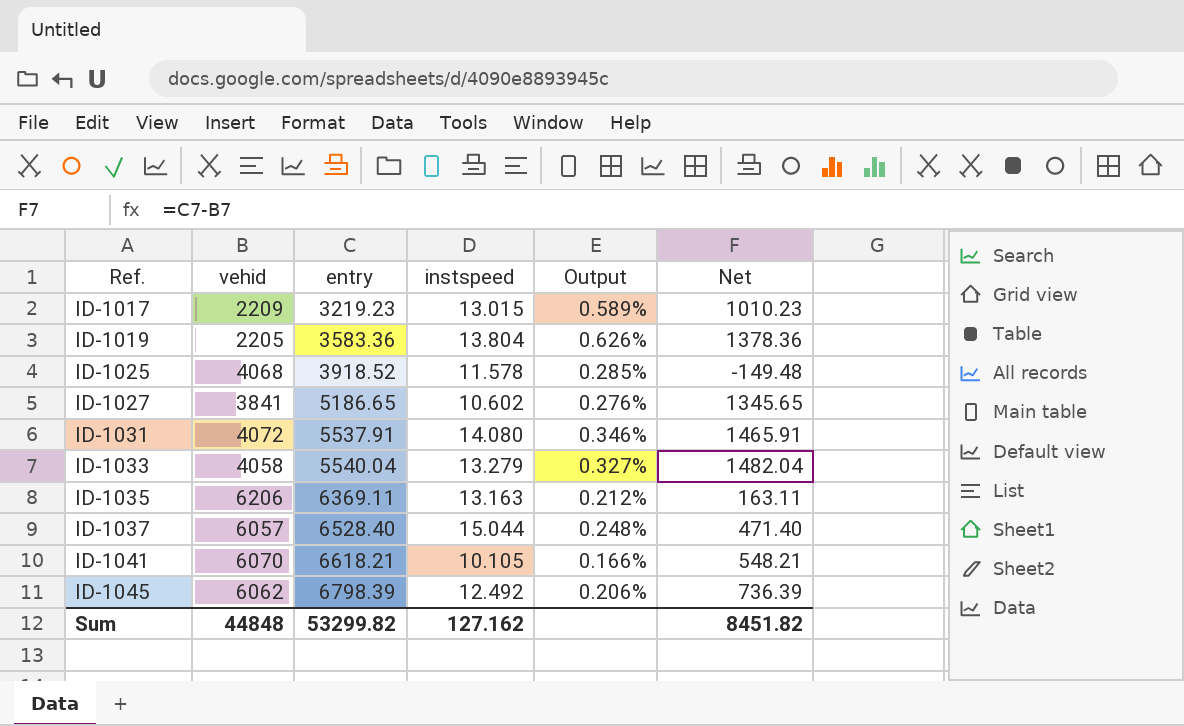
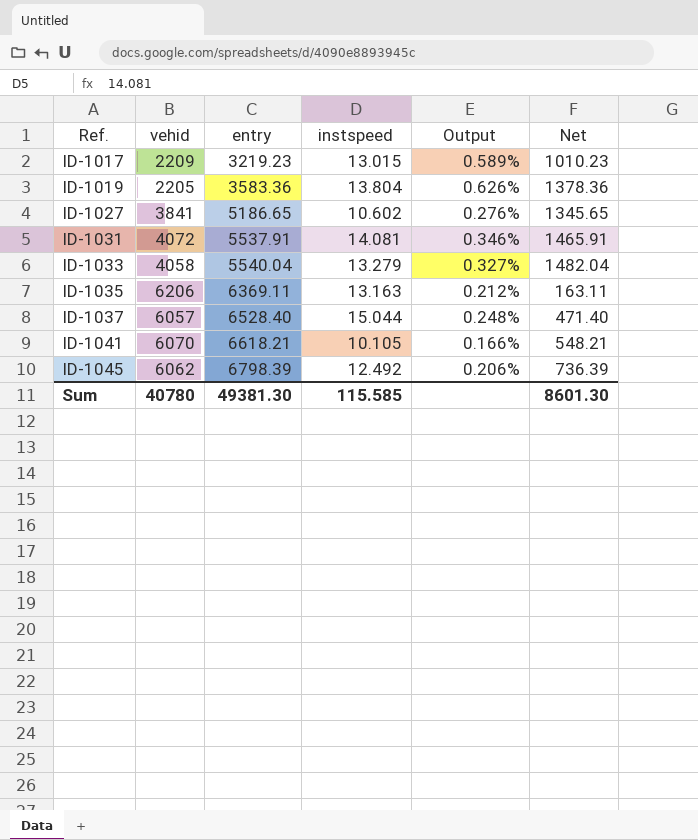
row ID-1025: 4068 | 3918.52 | 11.578 | 0.285% | -149.48 -> none
ID-1031 | instspeed: 14.080 -> 14.081
Sum | vehid: 44848 -> 40780
Sum | entry: 53299.82 -> 49381.30
Sum | instspeed: 127.162 -> 115.585
Sum | Net: 8451.82 -> 8601.30

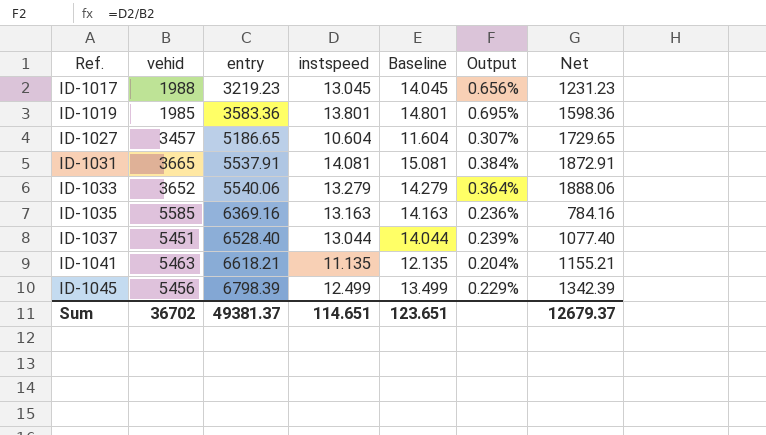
column Baseline | formula: none -> [instspeed] + 1
ID-1017 | vehid: 2209 -> 1988
ID-1017 | instspeed: 13.015 -> 13.045
ID-1017 | Output: 0.589% -> 0.656%
ID-1017 | Net: 1010.23 -> 1231.23
ID-1019 | vehid: 2205 -> 1985
ID-1019 | instspeed: 13.804 -> 13.801
ID-1019 | Output: 0.626% -> 0.695%
ID-1019 | Net: 1378.36 -> 1598.36
ID-1027 | vehid: 3841 -> 3457
ID-1027 | instspeed: 10.602 -> 10.604
ID-1027 | Output: 0.276% -> 0.307%
ID-1027 | Net: 1345.65 -> 1729.65
ID-1031 | vehid: 4072 -> 3665
ID-1031 | Output: 0.346% -> 0.384%
ID-1031 | Net: 1465.91 -> 1872.91
ID-1033 | vehid: 4058 -> 3652
ID-1033 | entry: 5540.04 -> 5540.06
ID-1033 | Output: 0.327% -> 0.364%
ID-1033 | Net: 1482.04 -> 1888.06
ID-1035 | vehid: 6206 -> 5585
ID-1035 | entry: 6369.11 -> 6369.16
ID-1035 | Output: 0.212% -> 0.236%
ID-1035 | Net: 163.11 -> 784.16
ID-1037 | vehid: 6057 -> 5451
ID-1037 | instspeed: 15.044 -> 13.044
ID-1037 | Output: 0.248% -> 0.239%
ID-1037 | Net: 471.40 -> 1077.40
ID-1041 | vehid: 6070 -> 5463
ID-1041 | instspeed: 10.105 -> 11.135
ID-1041 | Output: 0.166% -> 0.204%
ID-1041 | Net: 548.21 -> 1155.21
ID-1045 | vehid: 6062 -> 5456
ID-1045 | instspeed: 12.492 -> 12.499
ID-1045 | Output: 0.206% -> 0.229%
ID-1045 | Net: 736.39 -> 1342.39
Sum | vehid: 40780 -> 36702
Sum | entry: 49381.30 -> 49381.37
Sum | instspeed: 115.585 -> 114.651
Sum | Net: 8601.30 -> 12679.37

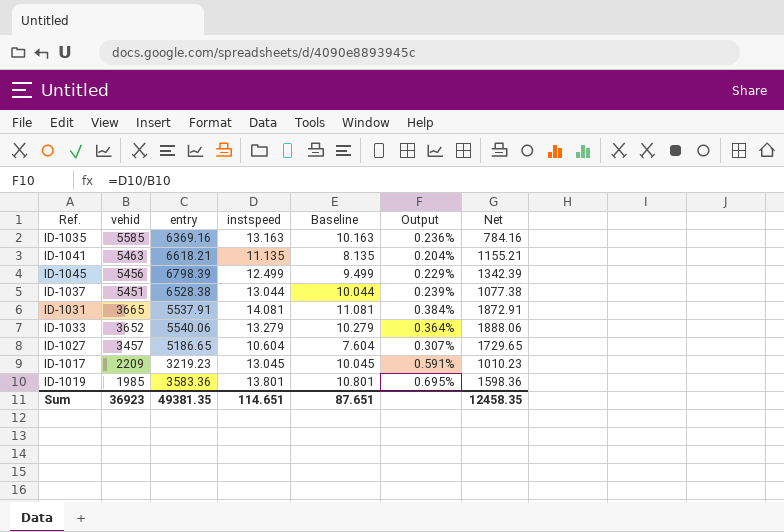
row order: Ref. ascending -> vehid descending
column Baseline | formula: [instspeed] + 1 -> [instspeed] - 3
ID-1037 | entry: 6528.40 -> 6528.38
ID-1037 | Net: 1077.40 -> 1077.38
ID-1017 | vehid: 1988 -> 2209
ID-1017 | Output: 0.656% -> 0.591%
ID-1017 | Net: 1231.23 -> 1010.23
Sum | vehid: 36702 -> 36923
Sum | entry: 49381.37 -> 49381.35
Sum | Baseline: 123.651 -> 87.651
Sum | Net: 12679.37 -> 12458.35

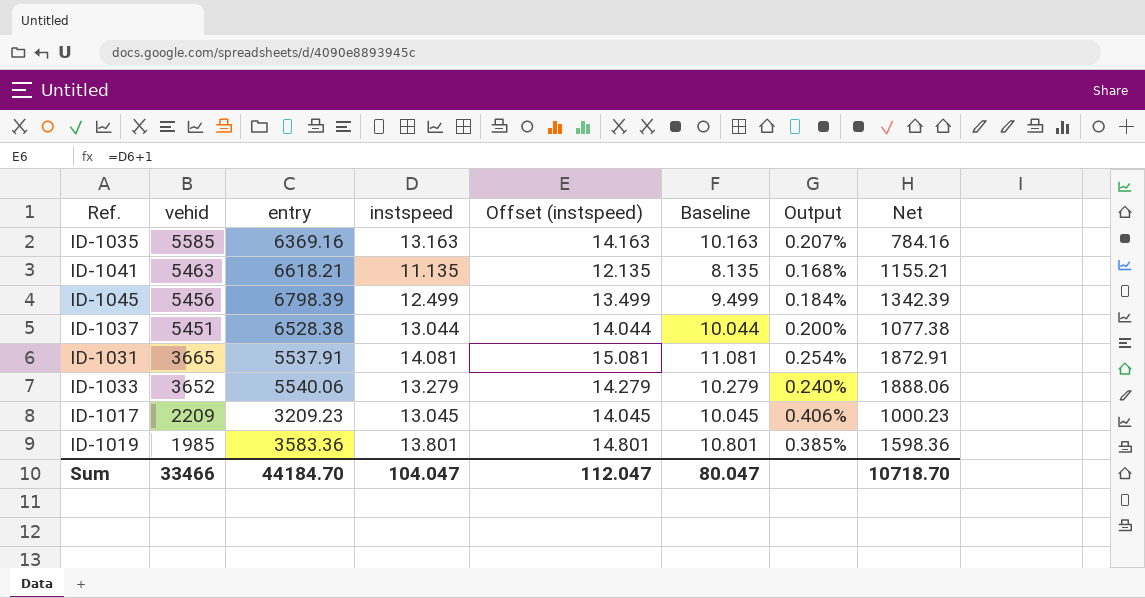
column Offset (instspeed) | formula: none -> [instspeed] + 1
column Output | formula: [instspeed] / [vehid] -> [instspeed] / [entry]
row ID-1027: 3457 | 5186.65 | 10.604 | 7.604 | 0.307% | 1729.65 -> none
ID-1017 | entry: 3219.23 -> 3209.23
ID-1017 | Net: 1010.23 -> 1000.23
Sum | vehid: 36923 -> 33466
Sum | entry: 49381.35 -> 44184.70
Sum | instspeed: 114.651 -> 104.047
Sum | Baseline: 87.651 -> 80.047
Sum | Net: 12458.35 -> 10718.70

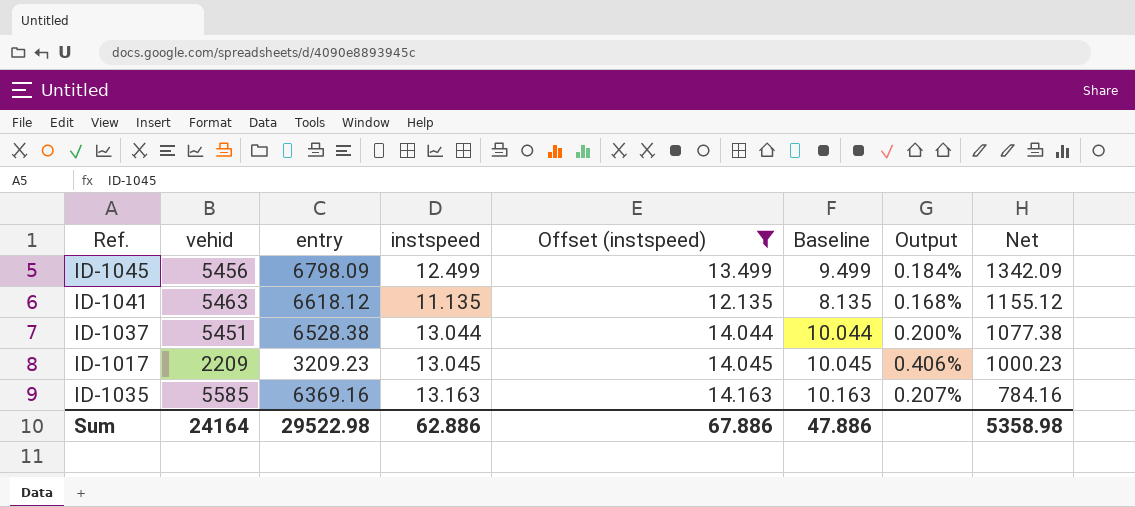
filter: none -> Offset (instspeed) <= 14.163
row order: vehid descending -> Net descending
ID-1045 | entry: 6798.39 -> 6798.09
ID-1045 | Net: 1342.39 -> 1342.09
ID-1041 | entry: 6618.21 -> 6618.12
ID-1041 | Net: 1155.21 -> 1155.12
Sum | vehid: 33466 -> 24164
Sum | entry: 44184.70 -> 29522.98
Sum | instspeed: 104.047 -> 62.886
Sum | Offset (instspeed): 112.047 -> 67.886
Sum | Baseline: 80.047 -> 47.886
Sum | Net: 10718.70 -> 5358.98

